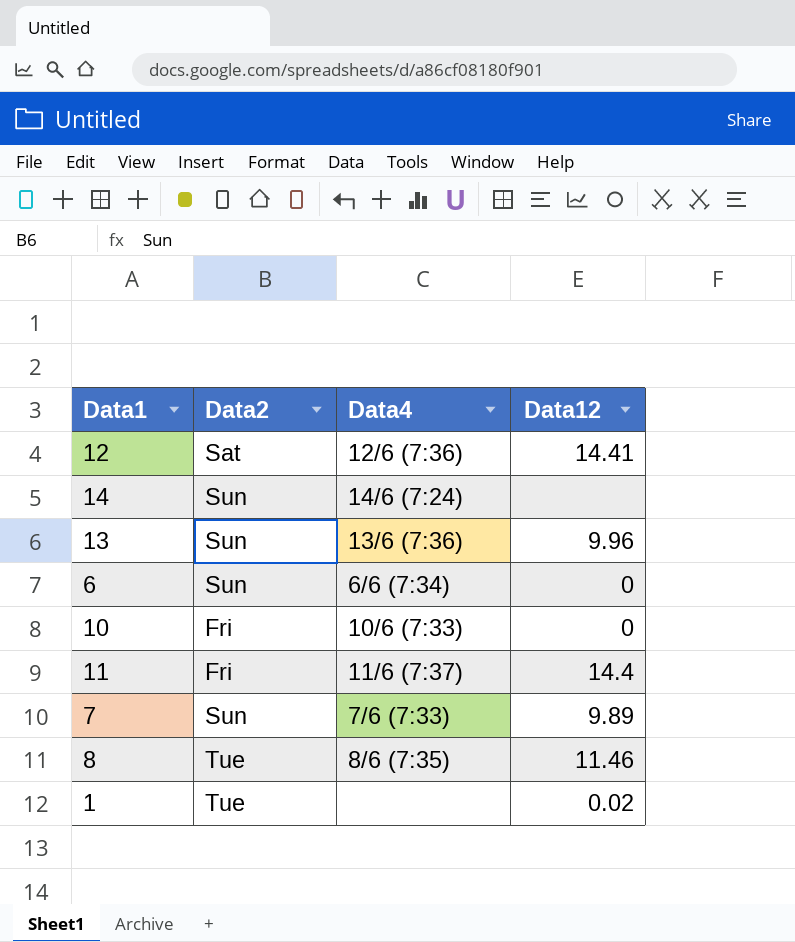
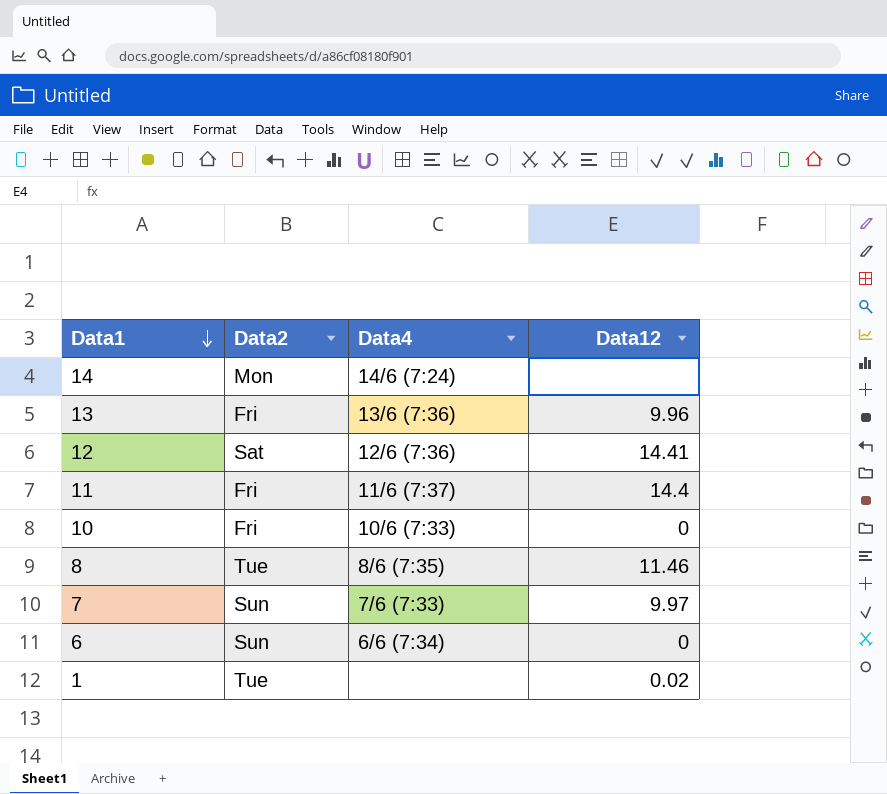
row order: none -> Data1 descending
14 | Data2: Sun -> Mon
13 | Data2: Sun -> Fri
7 | Data12: 9.89 -> 9.97

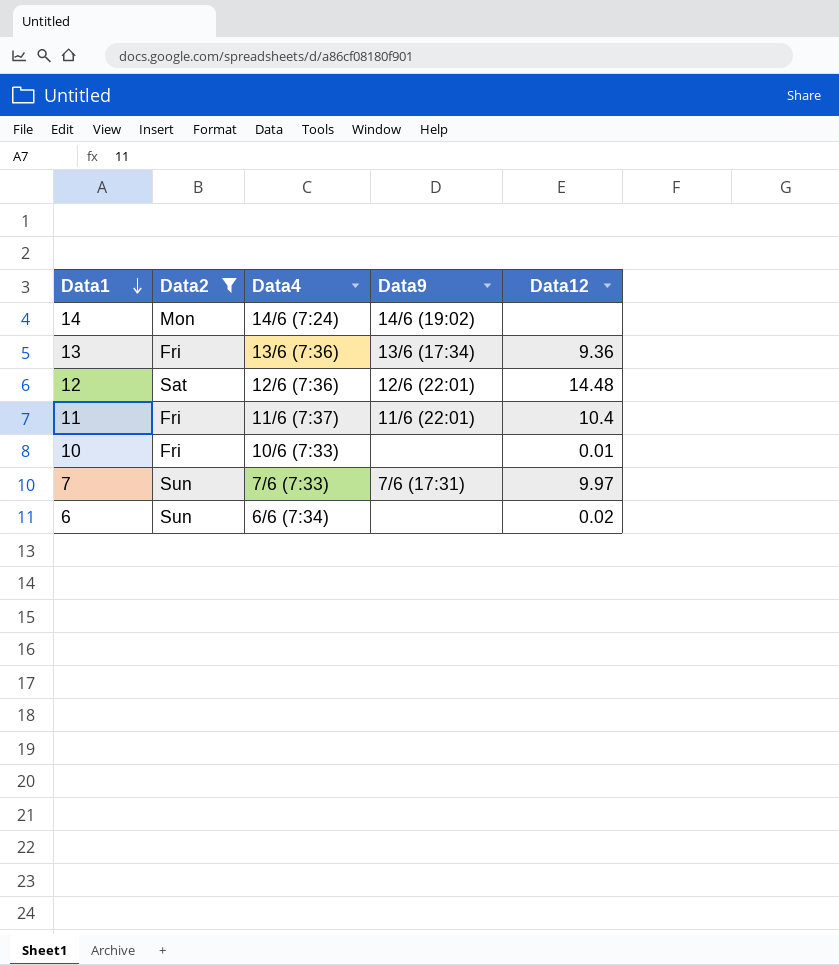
filter: none -> Data2 != Tue
column Data9 | position: none -> 4
13 | Data12: 9.96 -> 9.36
12 | Data12: 14.41 -> 14.48
11 | Data12: 14.4 -> 10.4
10 | Data12: 0 -> 0.01
6 | Data12: 0 -> 0.02

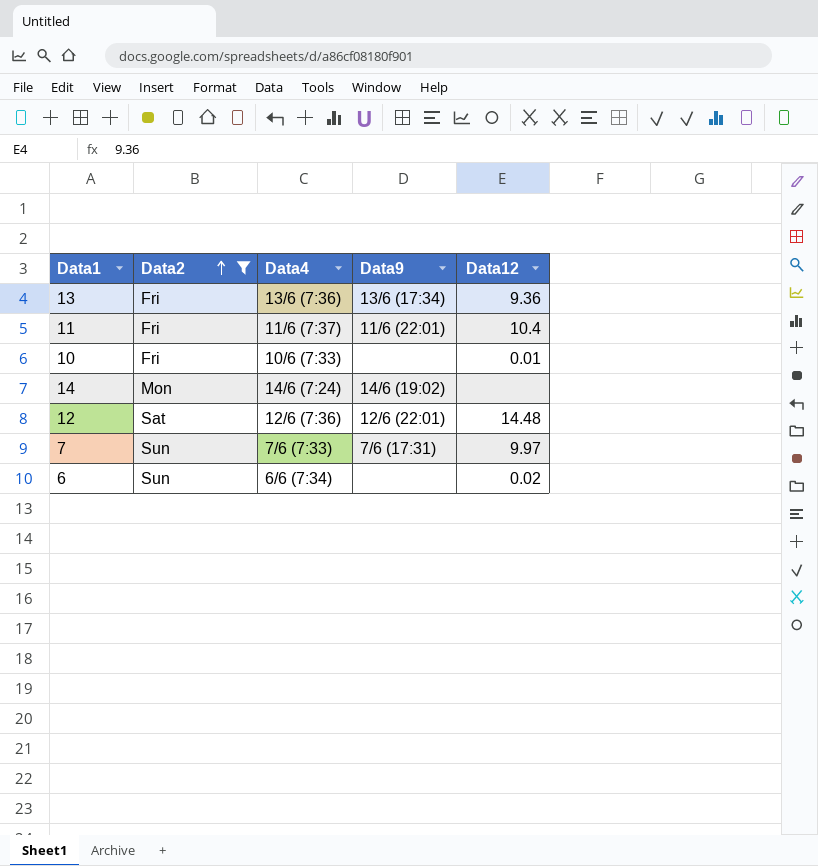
row order: Data1 descending -> Data2 ascending

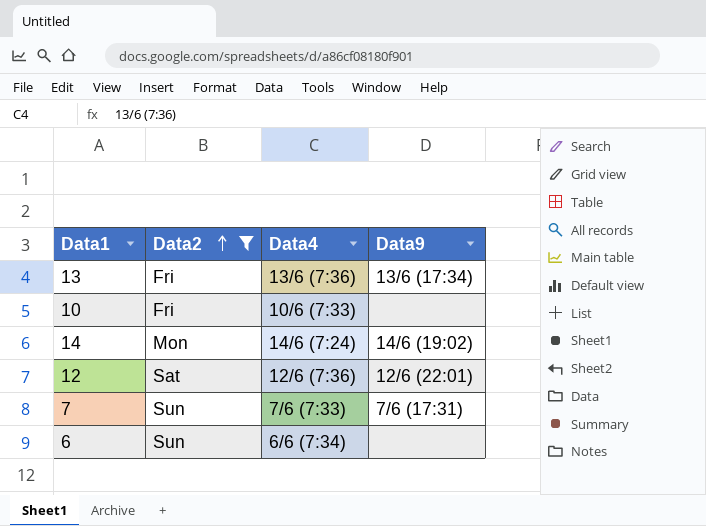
column Data12 | position: 5 -> none
row 11: Fri | 11/6 (7:37) | 11/6 (22:01) | 10.4 -> none

